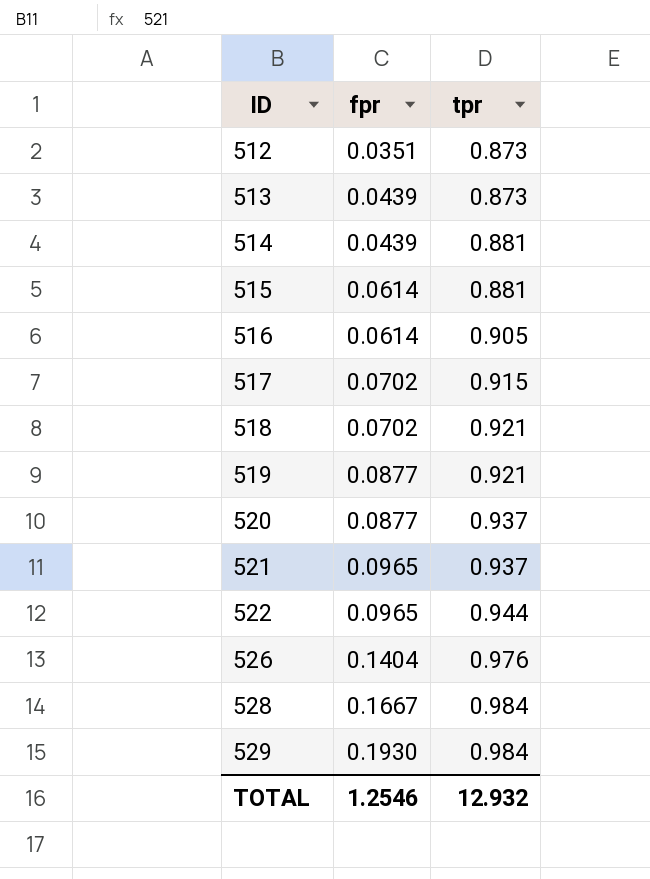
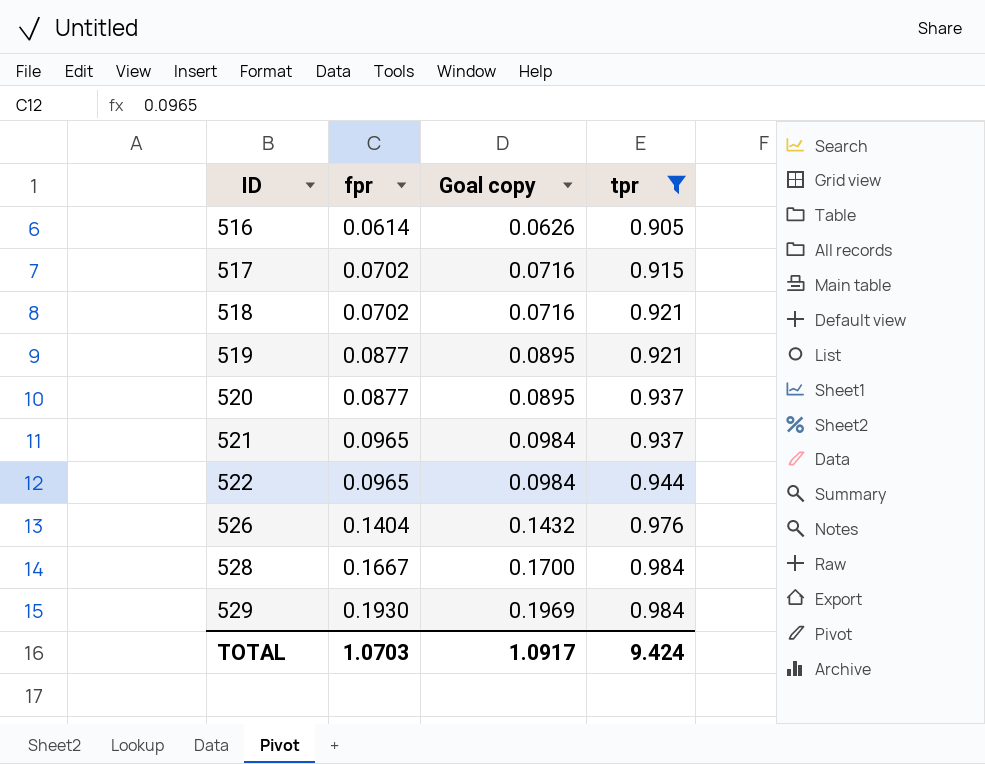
filter: none -> tpr >= 0.905
column Goal copy | formula: none -> [fpr] * 1.02
TOTAL | fpr: 1.2546 -> 1.0703
TOTAL | tpr: 12.932 -> 9.424

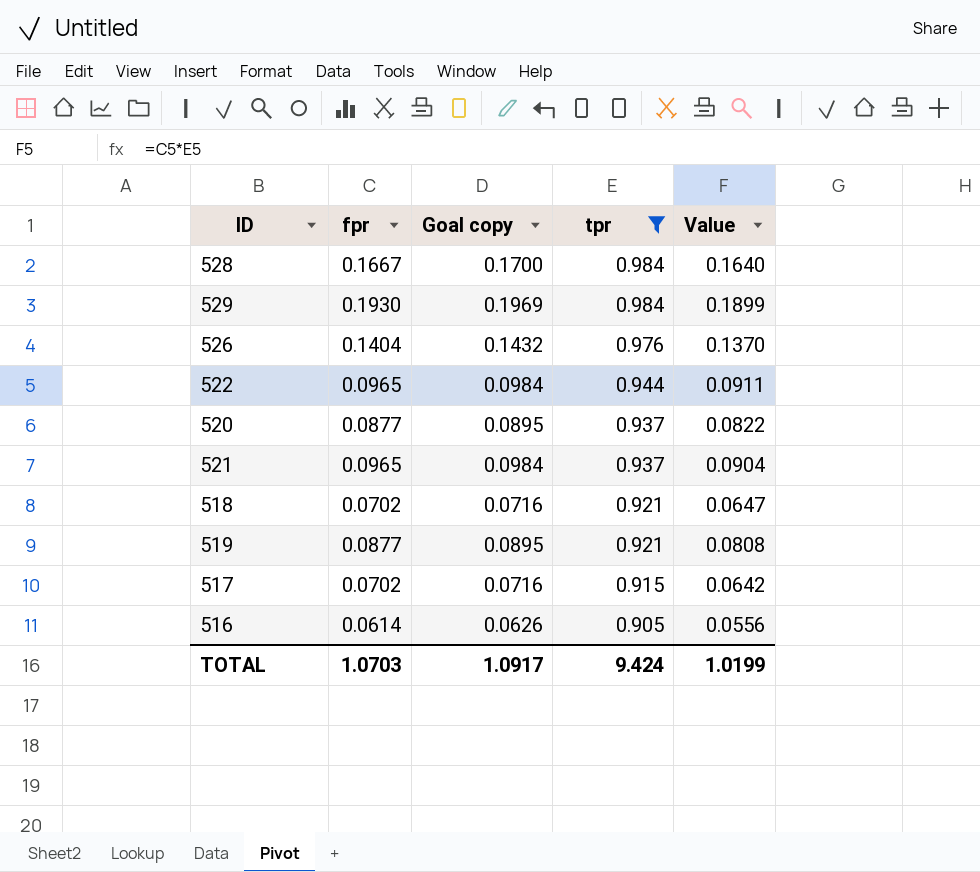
row order: ID ascending -> tpr descending
column Value | formula: none -> [fpr] * [tpr]

